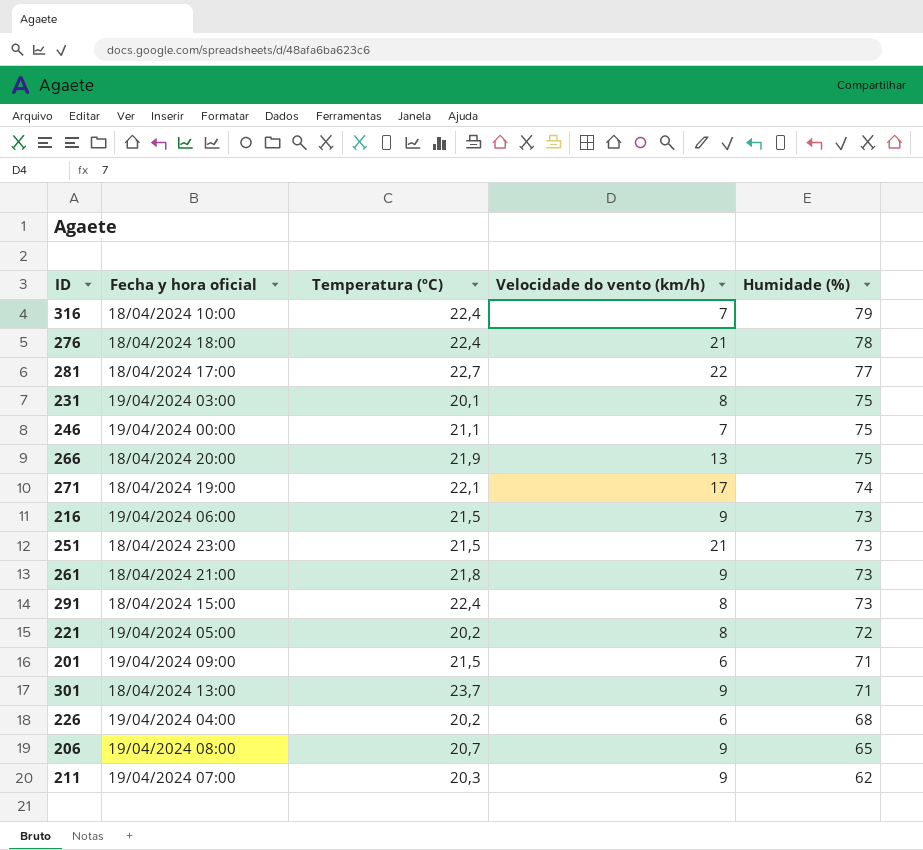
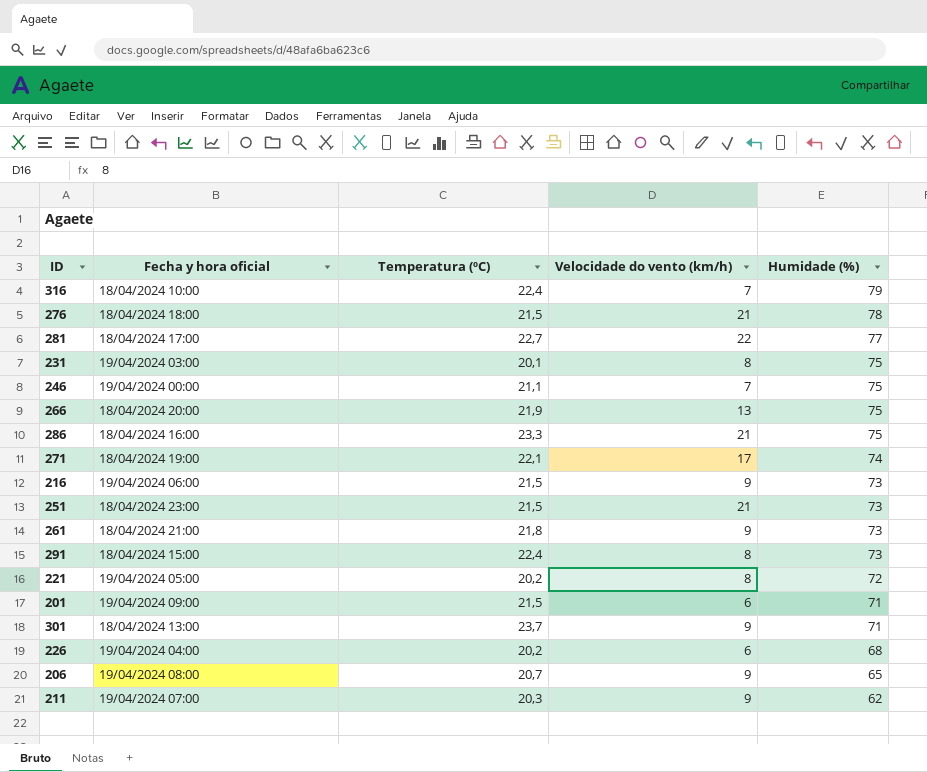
276 | Temperatura (ºC): 22,4 -> 21,5
row 286: none -> 18/04/2024 16:00 | 23,3 | 21 | 75

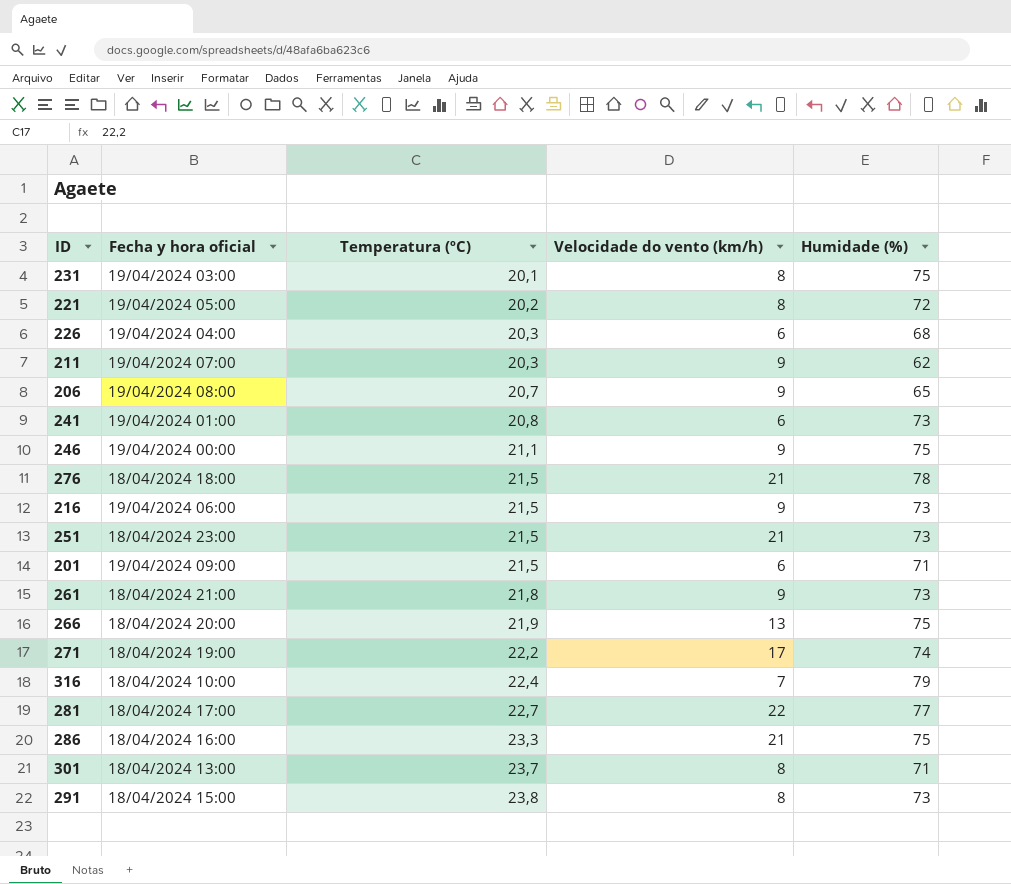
row order: Humidade (%) descending -> Temperatura (ºC) ascending
226 | Temperatura (ºC): 20,2 -> 20,3
row 241: none -> 19/04/2024 01:00 | 20,8 | 6 | 73
246 | Velocidade do vento (km/h): 7 -> 9
271 | Temperatura (ºC): 22,1 -> 22,2
301 | Velocidade do vento (km/h): 9 -> 8
291 | Temperatura (ºC): 22,4 -> 23,8

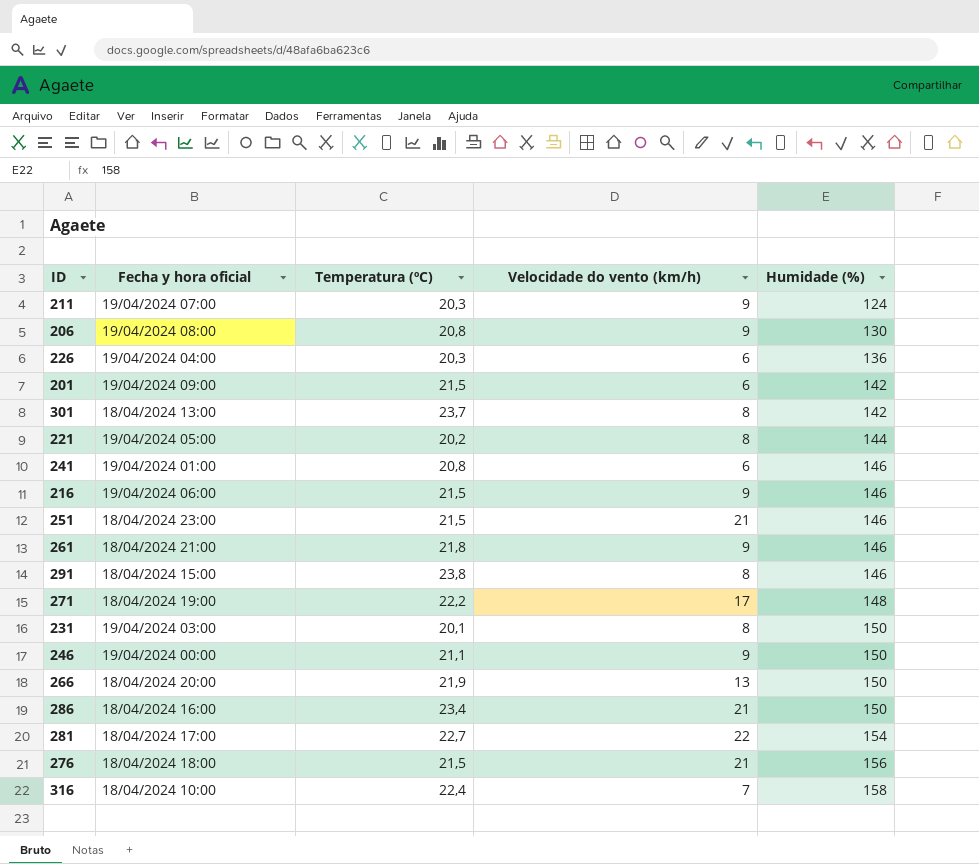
row order: Temperatura (ºC) ascending -> Humidade (%) ascending
211 | Humidade (%): 62 -> 124
206 | Temperatura (ºC): 20,7 -> 20,8
206 | Humidade (%): 65 -> 130
226 | Humidade (%): 68 -> 136
201 | Humidade (%): 71 -> 142
301 | Humidade (%): 71 -> 142
221 | Humidade (%): 72 -> 144
241 | Humidade (%): 73 -> 146
216 | Humidade (%): 73 -> 146
251 | Humidade (%): 73 -> 146
261 | Humidade (%): 73 -> 146
291 | Humidade (%): 73 -> 146
271 | Humidade (%): 74 -> 148
231 | Humidade (%): 75 -> 150
246 | Humidade (%): 75 -> 150
266 | Humidade (%): 75 -> 150
286 | Temperatura (ºC): 23,3 -> 23,4
286 | Humidade (%): 75 -> 150
281 | Humidade (%): 77 -> 154
276 | Humidade (%): 78 -> 156
316 | Humidade (%): 79 -> 158

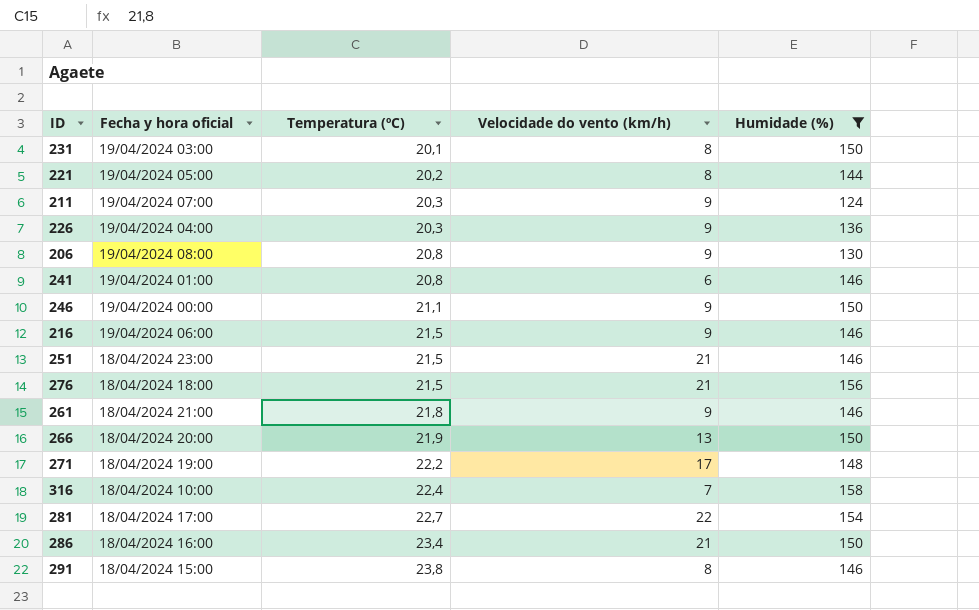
filter: none -> Humidade (%) != 142
row order: Humidade (%) ascending -> Temperatura (ºC) ascending
226 | Velocidade do vento (km/h): 6 -> 9

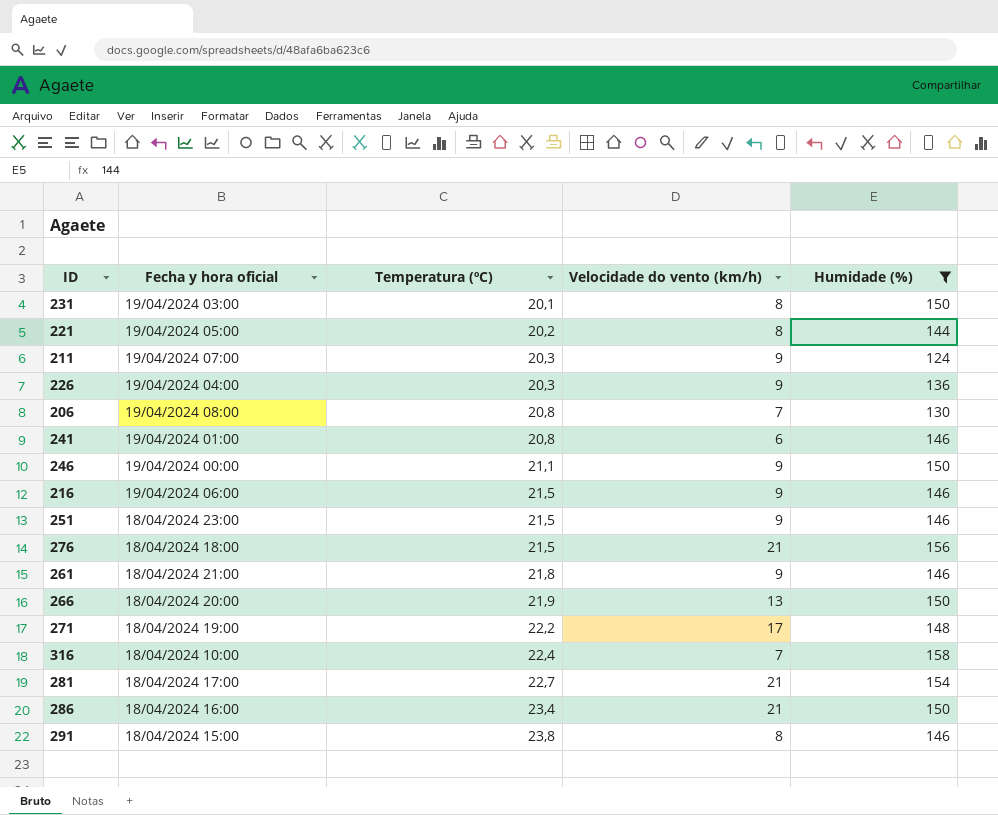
206 | Velocidade do vento (km/h): 9 -> 7
251 | Velocidade do vento (km/h): 21 -> 9
281 | Velocidade do vento (km/h): 22 -> 21

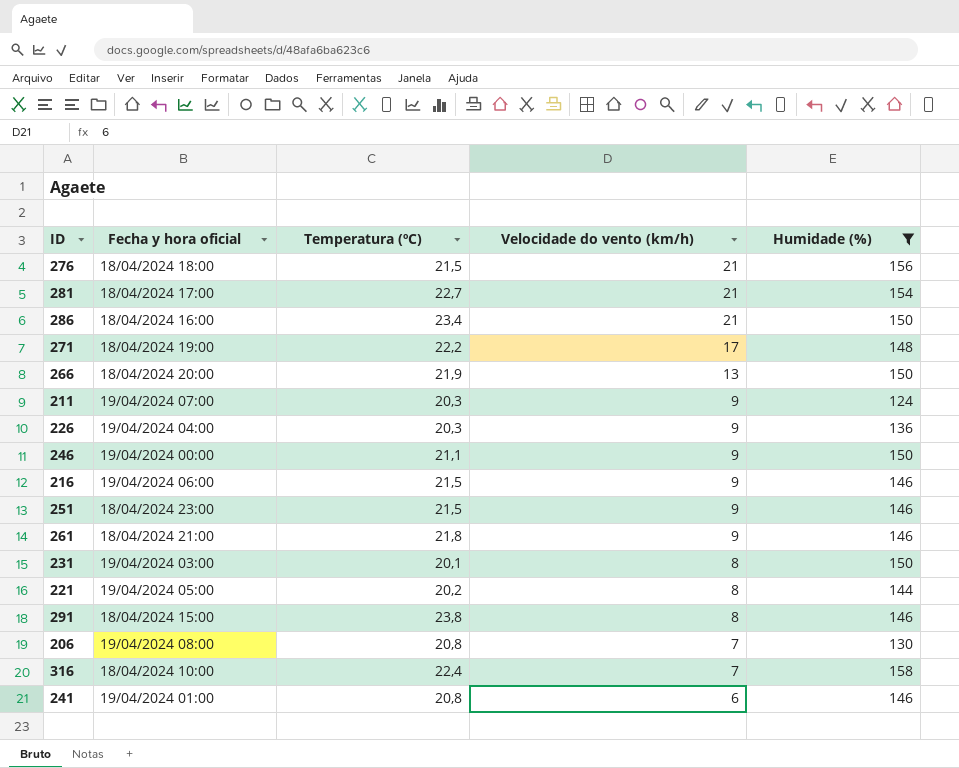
row order: Temperatura (ºC) ascending -> Velocidade do vento (km/h) descending

